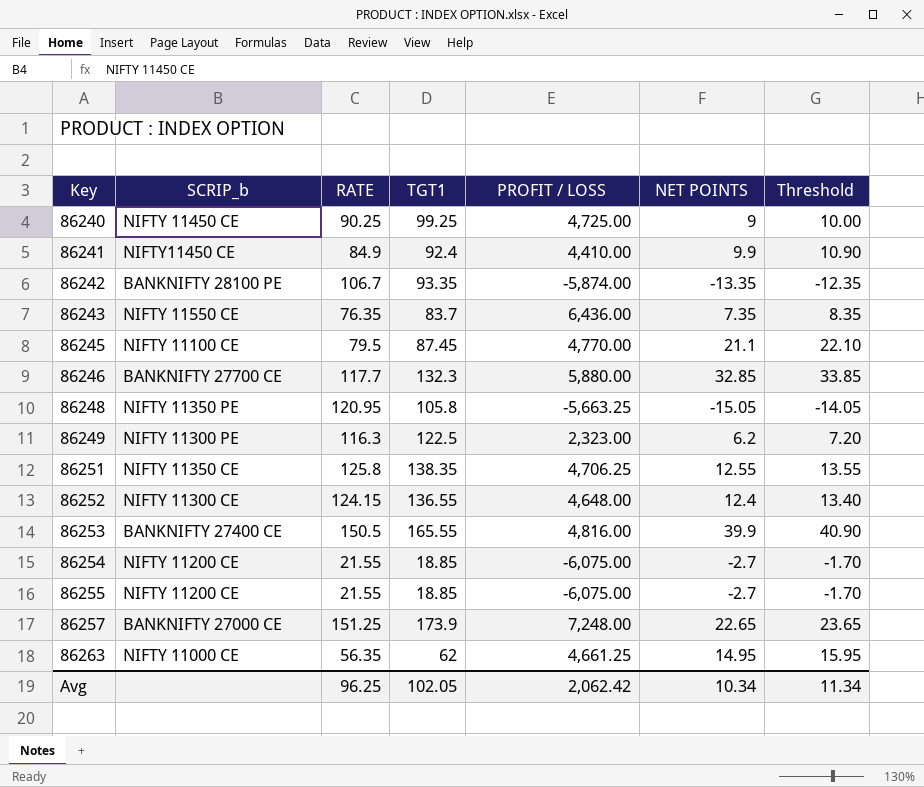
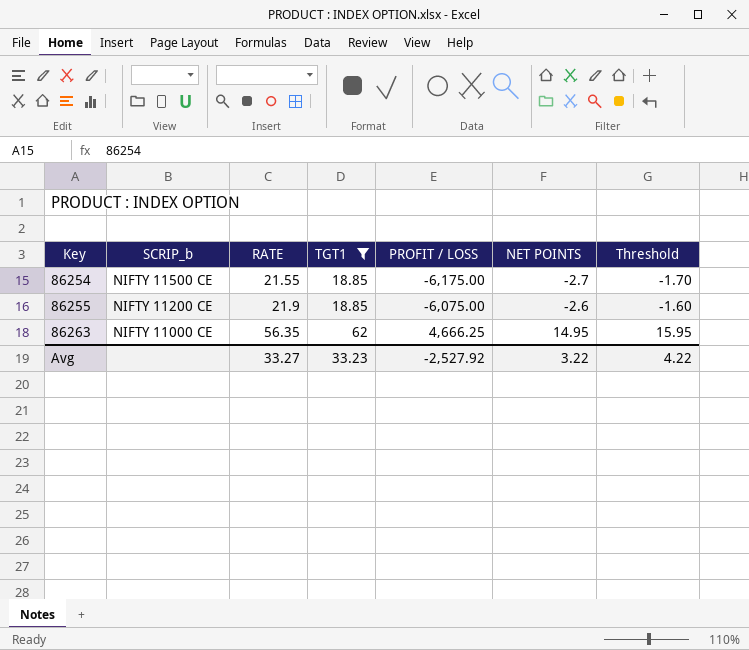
filter: none -> TGT1 <= 62
86254 | SCRIP_b: NIFTY 11200 CE -> NIFTY 11500 CE
86254 | PROFIT / LOSS: -6,075.00 -> -6,175.00
86255 | RATE: 21.55 -> 21.9
86255 | NET POINTS: -2.7 -> -2.6
86255 | Threshold: -1.70 -> -1.60
86263 | PROFIT / LOSS: 4,661.25 -> 4,666.25
Avg | RATE: 96.25 -> 33.27
Avg | TGT1: 102.05 -> 33.23
Avg | PROFIT / LOSS: 2,062.42 -> -2,527.92
Avg | NET POINTS: 10.34 -> 3.22
Avg | Threshold: 11.34 -> 4.22

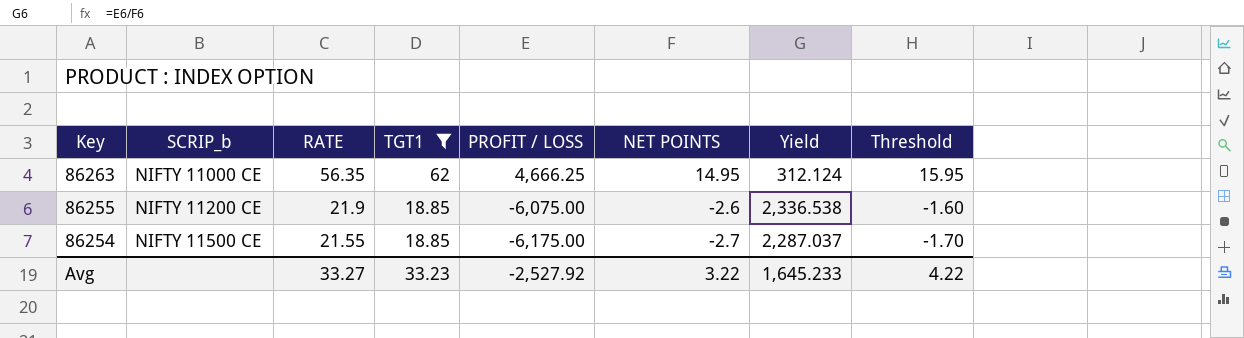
row order: Key ascending -> Key descending
column Yield | formula: none -> [PROFIT / LOSS] / [NET POINTS]

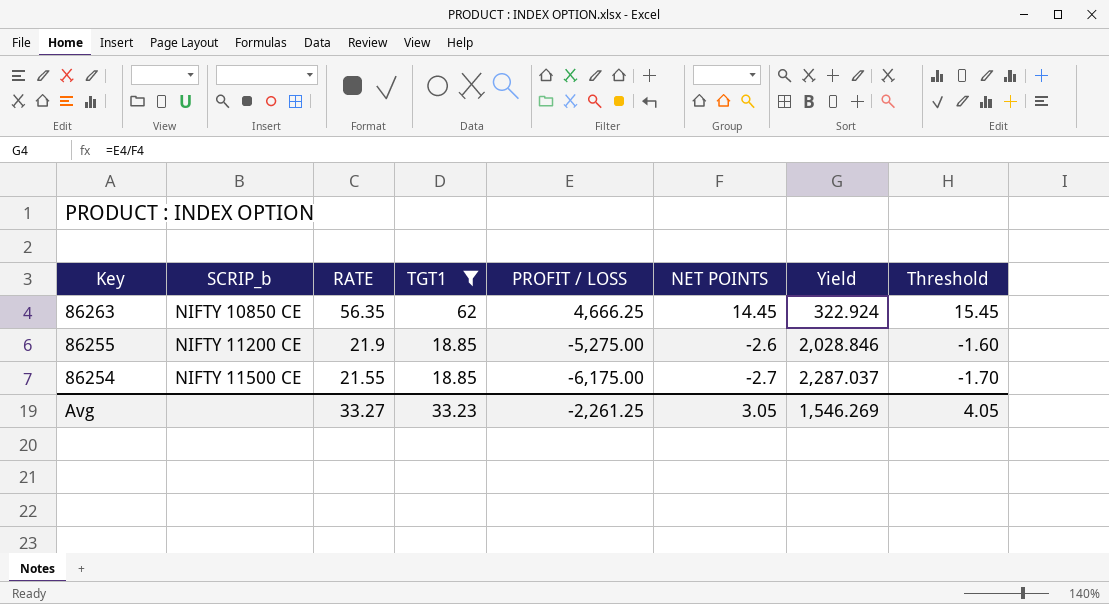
86263 | SCRIP_b: NIFTY 11000 CE -> NIFTY 10850 CE
86263 | NET POINTS: 14.95 -> 14.45
86263 | Yield: 312.124 -> 322.924
86263 | Threshold: 15.95 -> 15.45
86255 | PROFIT / LOSS: -6,075.00 -> -5,275.00
86255 | Yield: 2,336.538 -> 2,028.846
Avg | PROFIT / LOSS: -2,527.92 -> -2,261.25
Avg | NET POINTS: 3.22 -> 3.05
Avg | Yield: 1,645.233 -> 1,546.269
Avg | Threshold: 4.22 -> 4.05

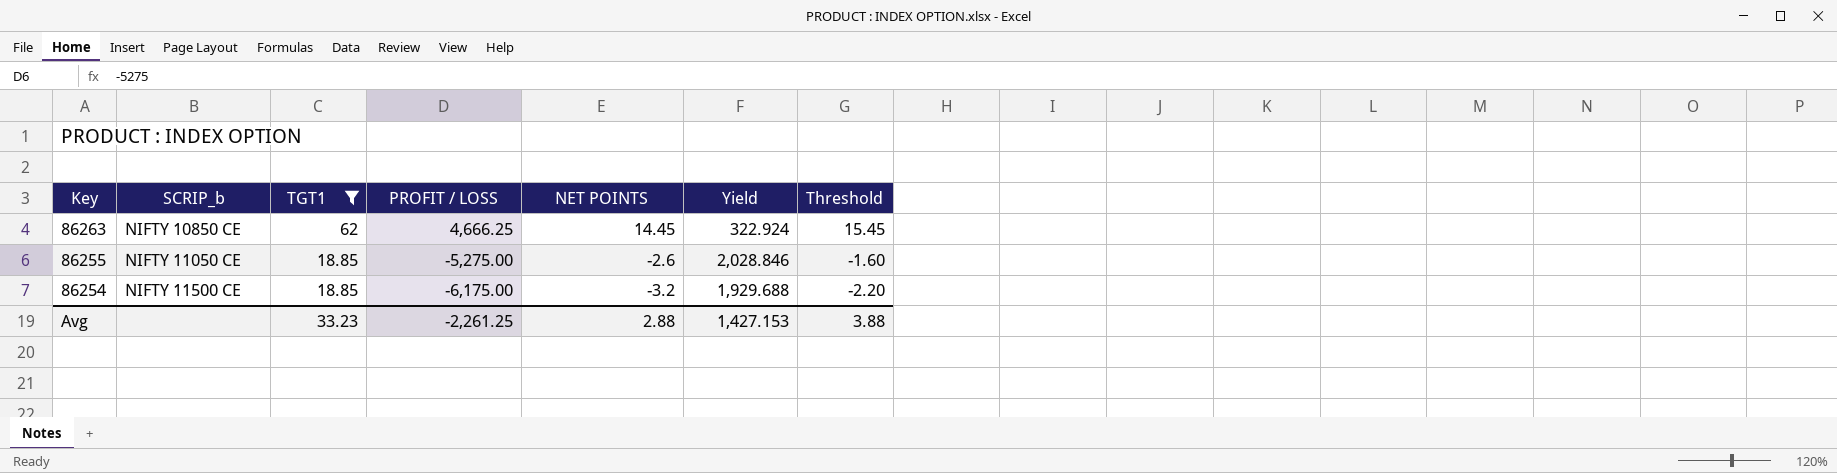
column RATE | position: 3 -> none
86255 | SCRIP_b: NIFTY 11200 CE -> NIFTY 11050 CE
86254 | NET POINTS: -2.7 -> -3.2
86254 | Yield: 2,287.037 -> 1,929.688
86254 | Threshold: -1.70 -> -2.20
Avg | NET POINTS: 3.05 -> 2.88
Avg | Yield: 1,546.269 -> 1,427.153
Avg | Threshold: 4.05 -> 3.88

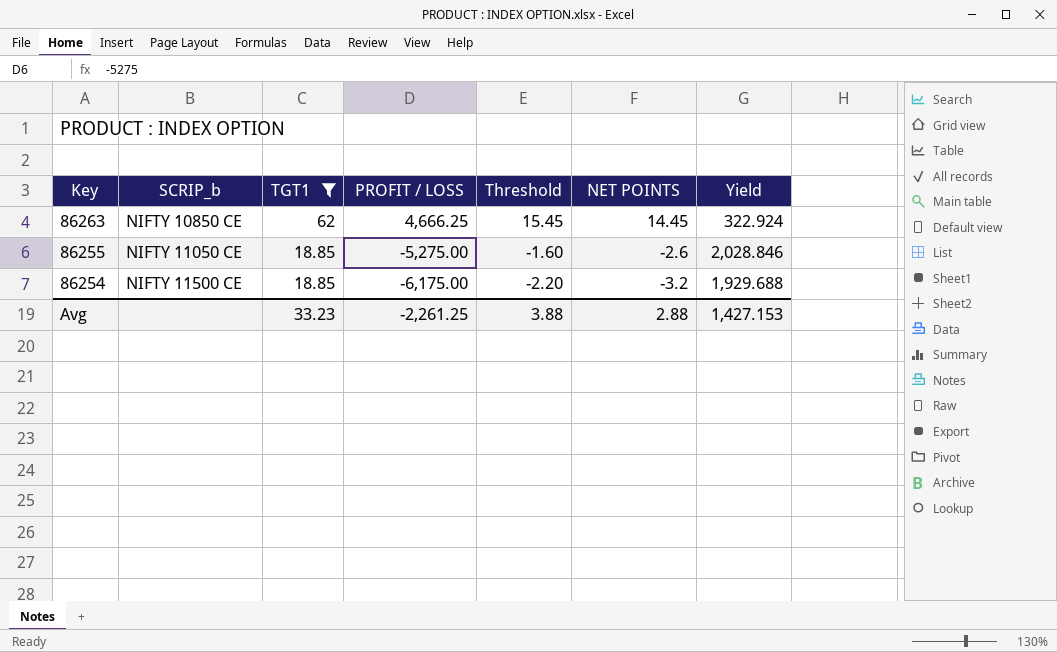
column Threshold | position: 7 -> 5

